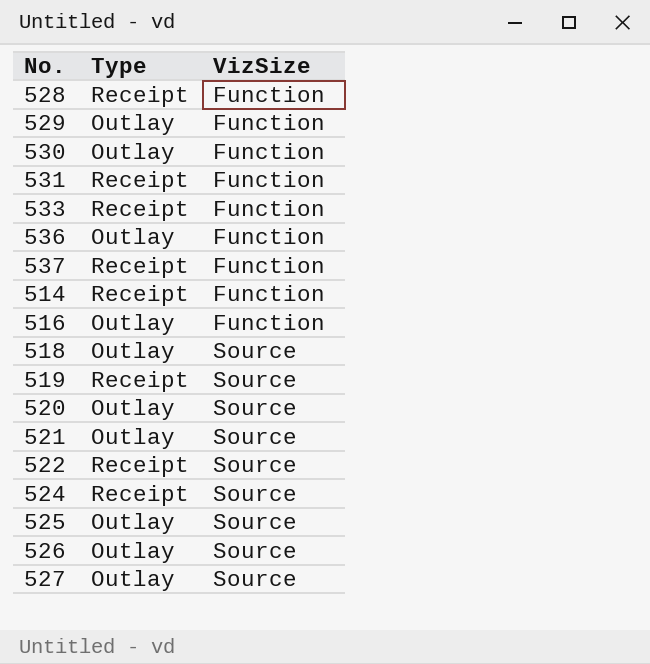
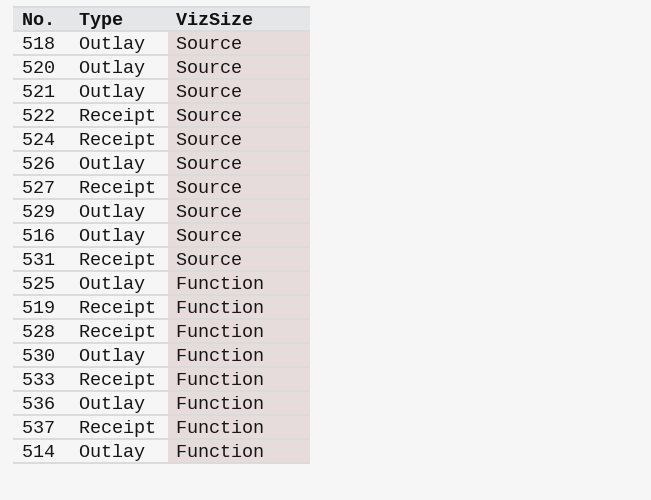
row order: VizSize ascending -> VizSize descending
527 | Type: Outlay -> Receipt
529 | VizSize: Function -> Source
516 | VizSize: Function -> Source
531 | VizSize: Function -> Source
525 | VizSize: Source -> Function
519 | VizSize: Source -> Function
514 | Type: Receipt -> Outlay

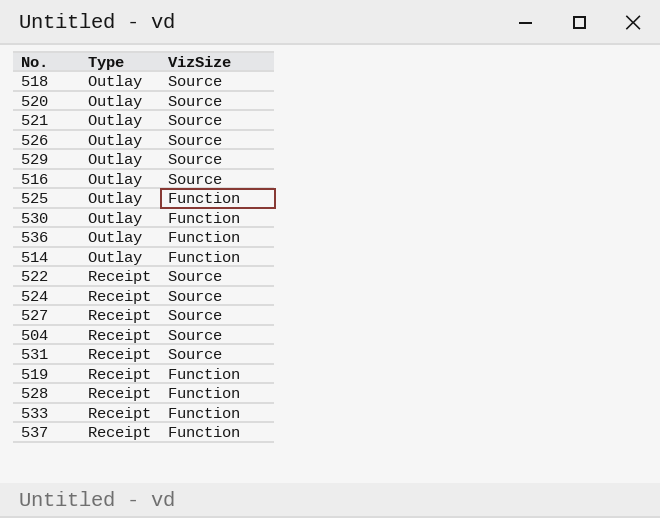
row order: VizSize descending -> Type ascending
row 504: none -> Receipt | Source

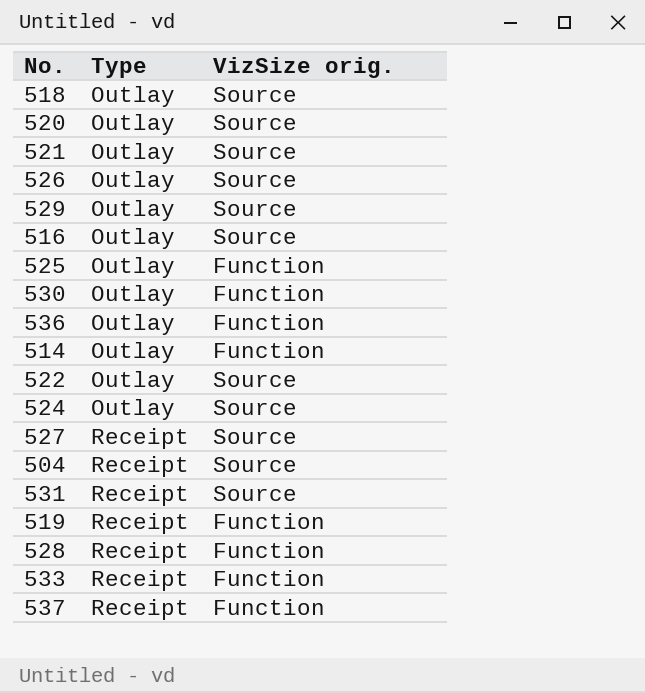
column name: VizSize -> VizSize orig.
522 | Type: Receipt -> Outlay
524 | Type: Receipt -> Outlay

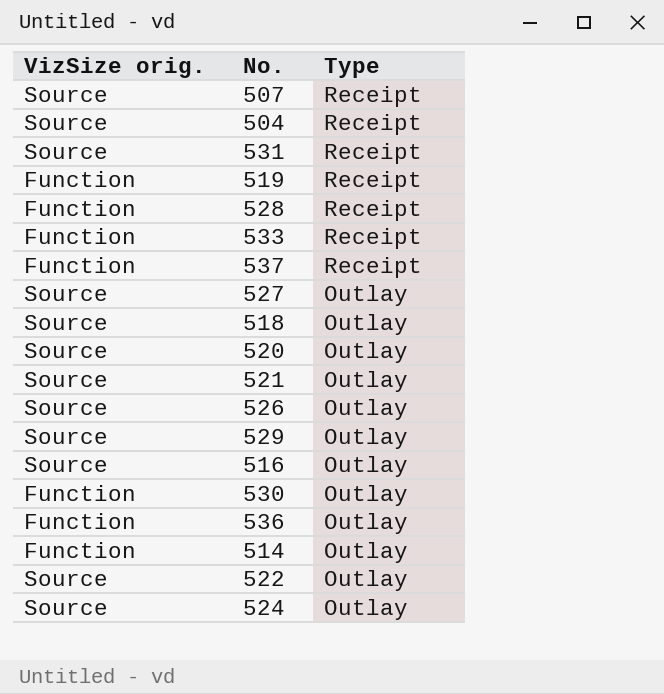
row order: Type ascending -> Type descending
column VizSize orig. | position: 3 -> 1
row 525: Outlay | Function -> none
row 507: none -> Source | Receipt
527 | Type: Receipt -> Outlay

